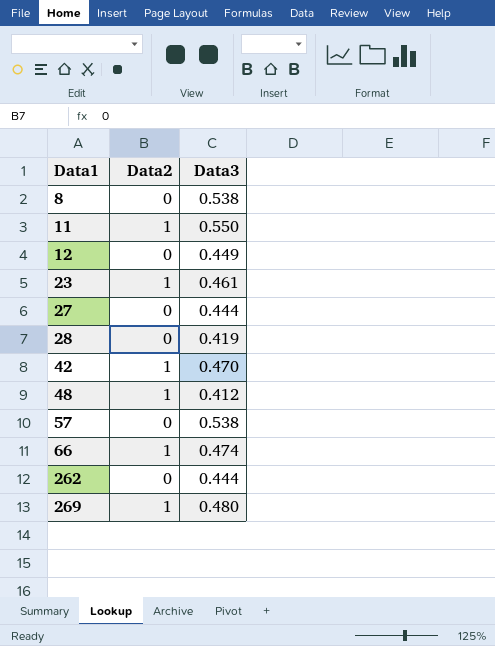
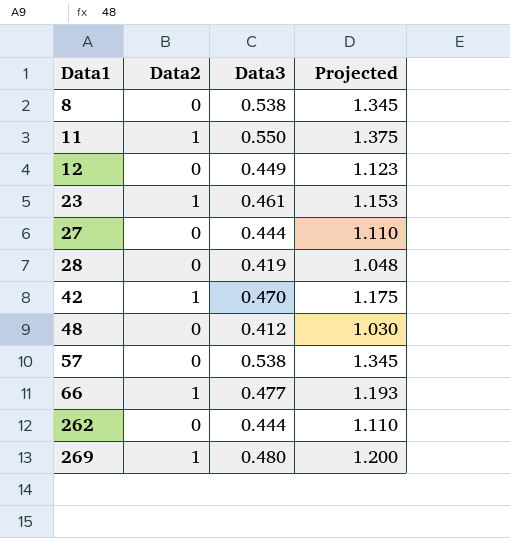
column Projected | formula: none -> [Data3] * 2.5
48 | Data2: 1 -> 0
66 | Data3: 0.474 -> 0.477

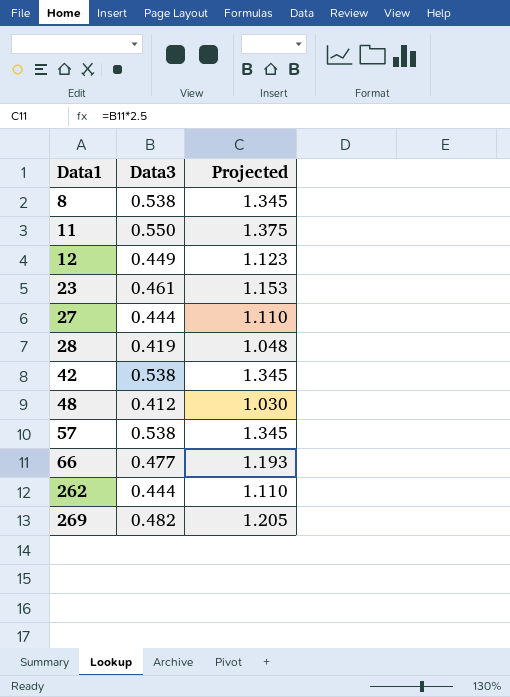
column Data2 | position: 2 -> none
42 | Data3: 0.470 -> 0.538
42 | Projected: 1.175 -> 1.345
269 | Data3: 0.480 -> 0.482
269 | Projected: 1.200 -> 1.205

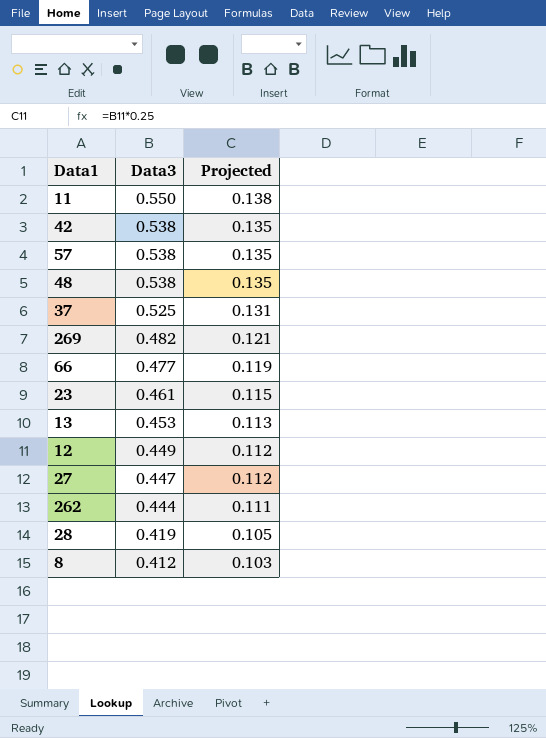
row order: Data1 ascending -> Data3 descending
column Projected | formula: [Data3] * 2.5 -> [Data3] * 0.25
48 | Data3: 0.412 -> 0.538
row 37: none -> 0.525 | 0.131
row 13: none -> 0.453 | 0.113
27 | Data3: 0.444 -> 0.447
8 | Data3: 0.538 -> 0.412

